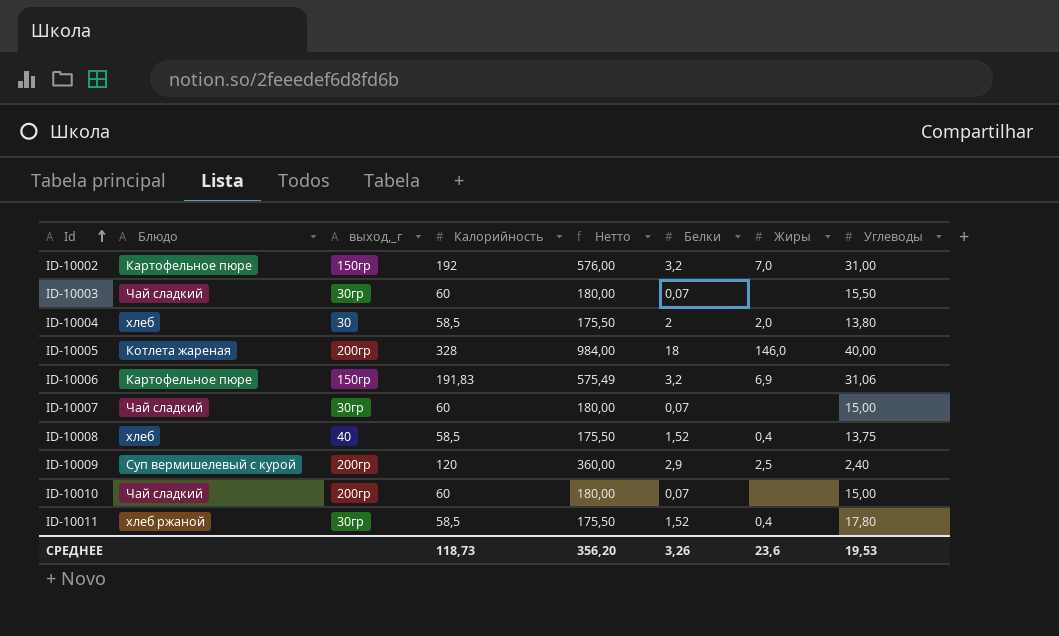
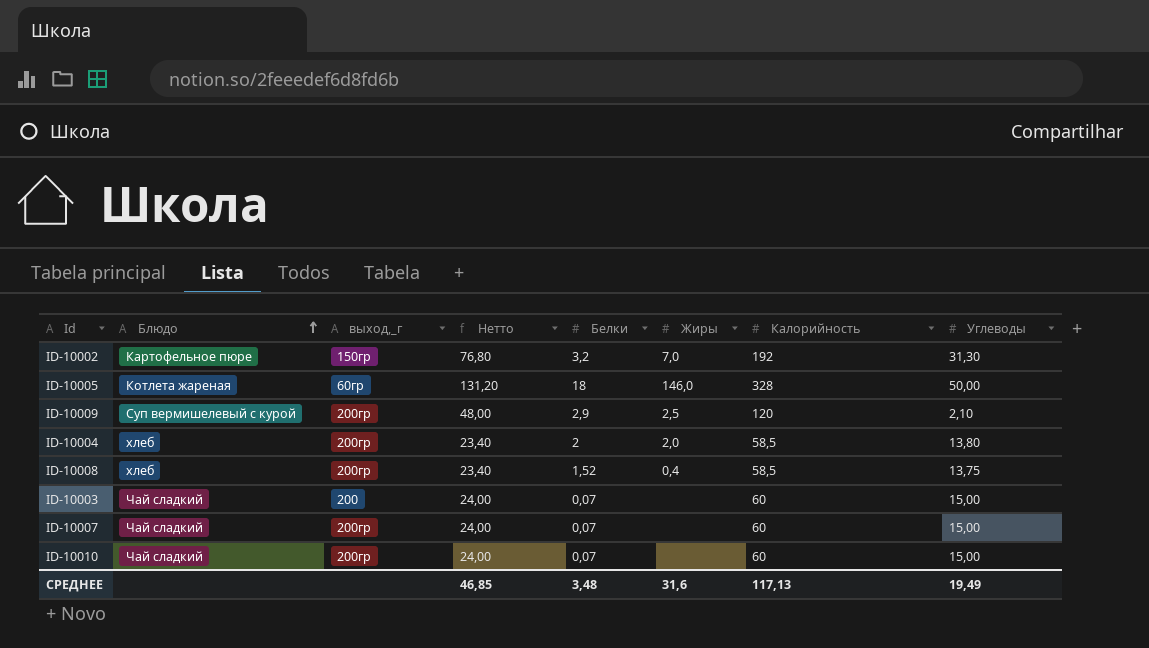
row order: Id ascending -> Блюдо ascending
column Нетто | formula: [Калорийность] * 3 -> [Калорийность] * 0,4
column Калорийность | position: 4 -> 7
row ID-10006: Картофельное пюре | 150гр | 191,83 | 575,49 | 3,2 | 6,9 | 31,06 -> none
row ID-10011: хлеб ржаной | 30гр | 58,5 | 175,50 | 1,52 | 0,4 | 17,80 -> none
ID-10002 | Углеводы: 31,00 -> 31,30
ID-10005 | выход,_г: 200гр -> 60гр
ID-10005 | Углеводы: 40,00 -> 50,00
ID-10009 | Углеводы: 2,40 -> 2,10
ID-10004 | выход,_г: 30 -> 200гр
ID-10008 | выход,_г: 40 -> 200гр
ID-10003 | выход,_г: 30гр -> 200
ID-10003 | Углеводы: 15,50 -> 15,00
ID-10007 | выход,_г: 30гр -> 200гр
СРЕДНЕЕ | Нетто: 356,20 -> 46,85
СРЕДНЕЕ | Белки: 3,26 -> 3,48
СРЕДНЕЕ | Жиры: 23,6 -> 31,6
СРЕДНЕЕ | Калорийность: 118,73 -> 117,13
СРЕДНЕЕ | Углеводы: 19,53 -> 19,49

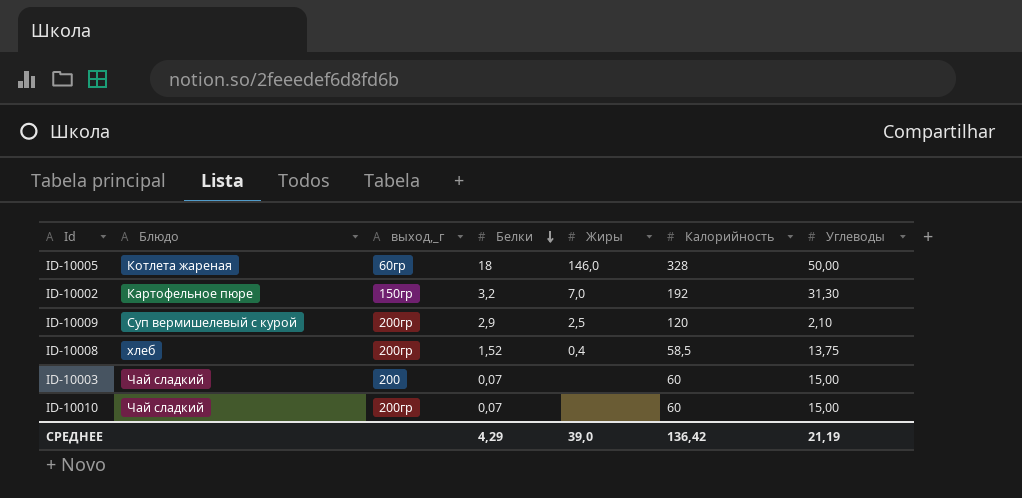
row order: Блюдо ascending -> Белки descending
column Нетто | formula: [Калорийность] * 0,4 -> none
row ID-10004: хлеб | 200гр | 23,40 | 2 | 2,0 | 58,5 | 13,80 -> none
row ID-10007: Чай сладкий | 200гр | 24,00 | 0,07 | none | 60 | 15,00 -> none
СРЕДНЕЕ | Белки: 3,48 -> 4,29
СРЕДНЕЕ | Жиры: 31,6 -> 39,0
СРЕДНЕЕ | Калорийность: 117,13 -> 136,42
СРЕДНЕЕ | Углеводы: 19,49 -> 21,19

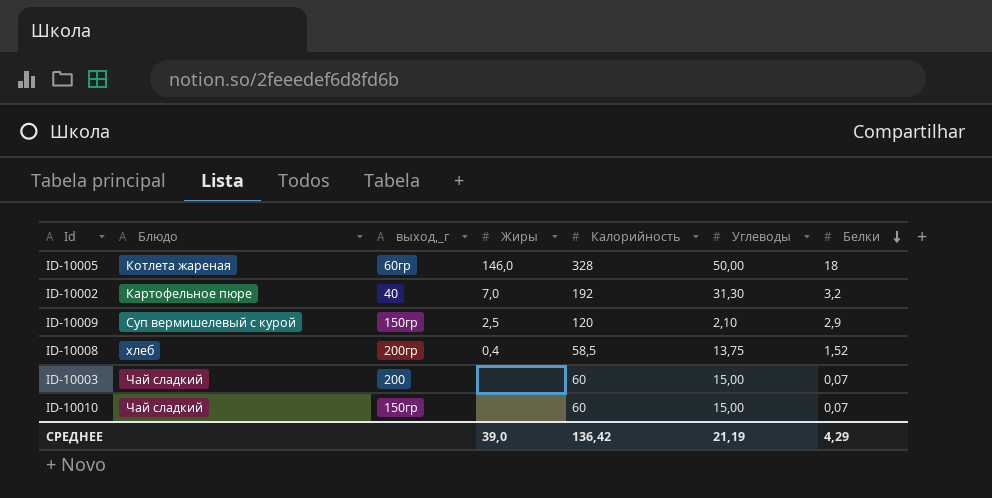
column Белки | position: 4 -> 7
ID-10002 | выход,_г: 150гр -> 40
ID-10009 | выход,_г: 200гр -> 150гр
ID-10010 | выход,_г: 200гр -> 150гр

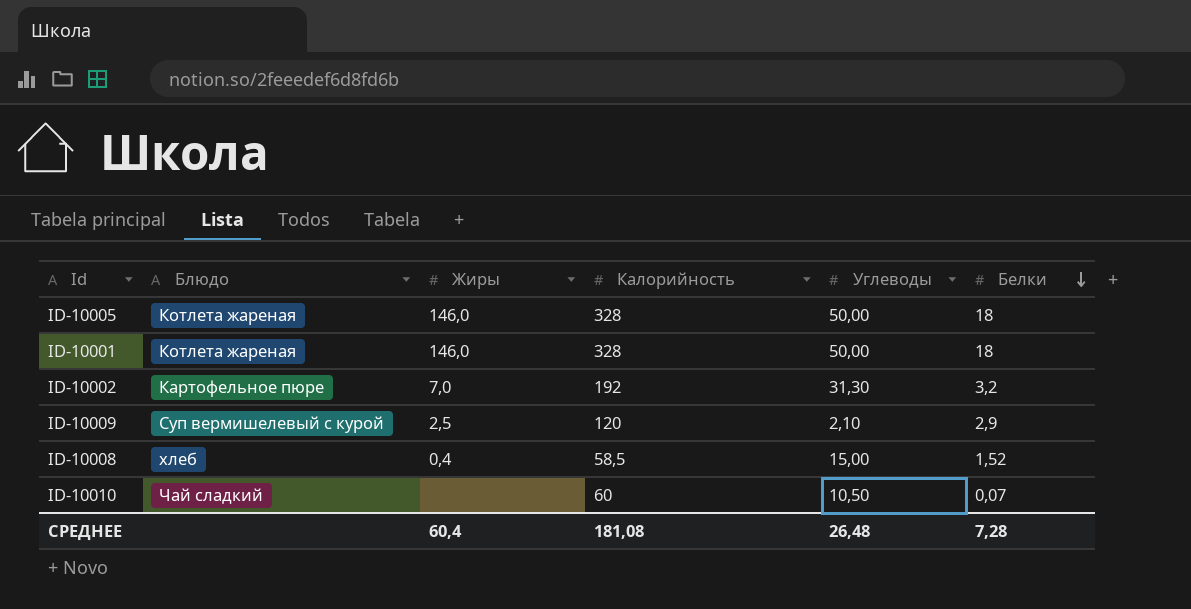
column выход,_г | position: 3 -> none
row ID-10003: Чай сладкий | 200 | none | 60 | 15,00 | 0,07 -> none
row ID-10001: none -> Котлета жареная | 146,0 | 328 | 50,00 | 18
ID-10008 | Углеводы: 13,75 -> 15,00
ID-10010 | Углеводы: 15,00 -> 10,50
СРЕДНЕЕ | Жиры: 39,0 -> 60,4
СРЕДНЕЕ | Калорийность: 136,42 -> 181,08
СРЕДНЕЕ | Углеводы: 21,19 -> 26,48
СРЕДНЕЕ | Белки: 4,29 -> 7,28

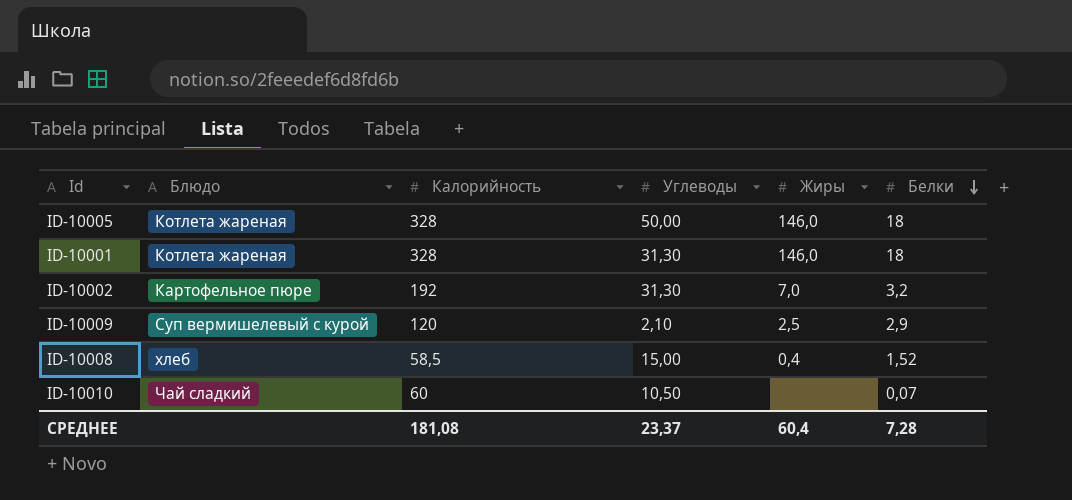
column Жиры | position: 3 -> 5
ID-10001 | Углеводы: 50,00 -> 31,30
СРЕДНЕЕ | Углеводы: 26,48 -> 23,37

